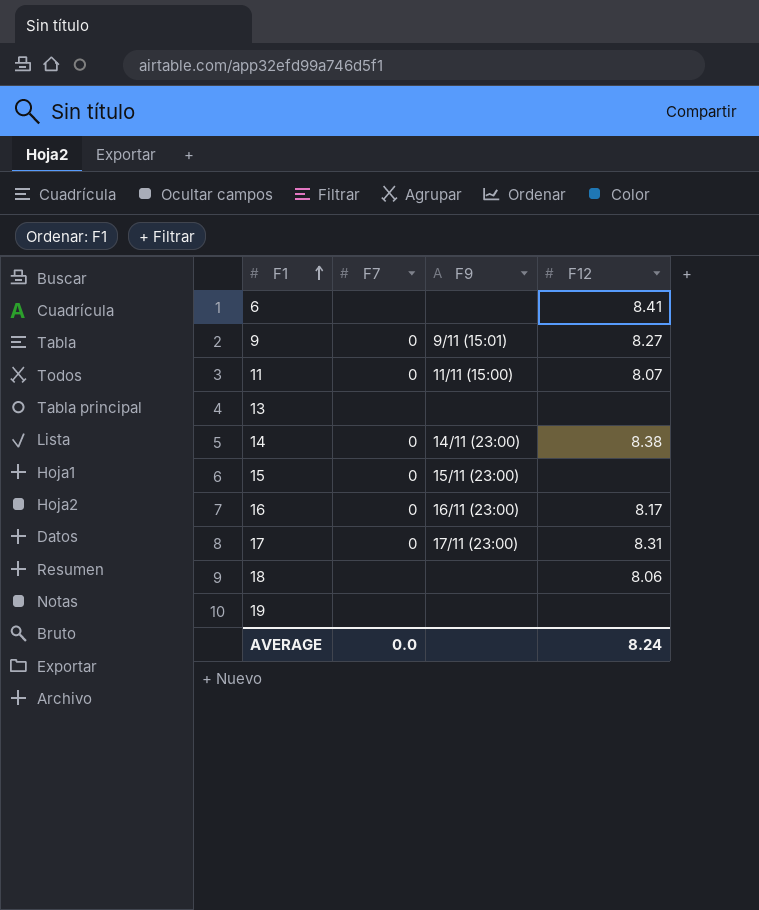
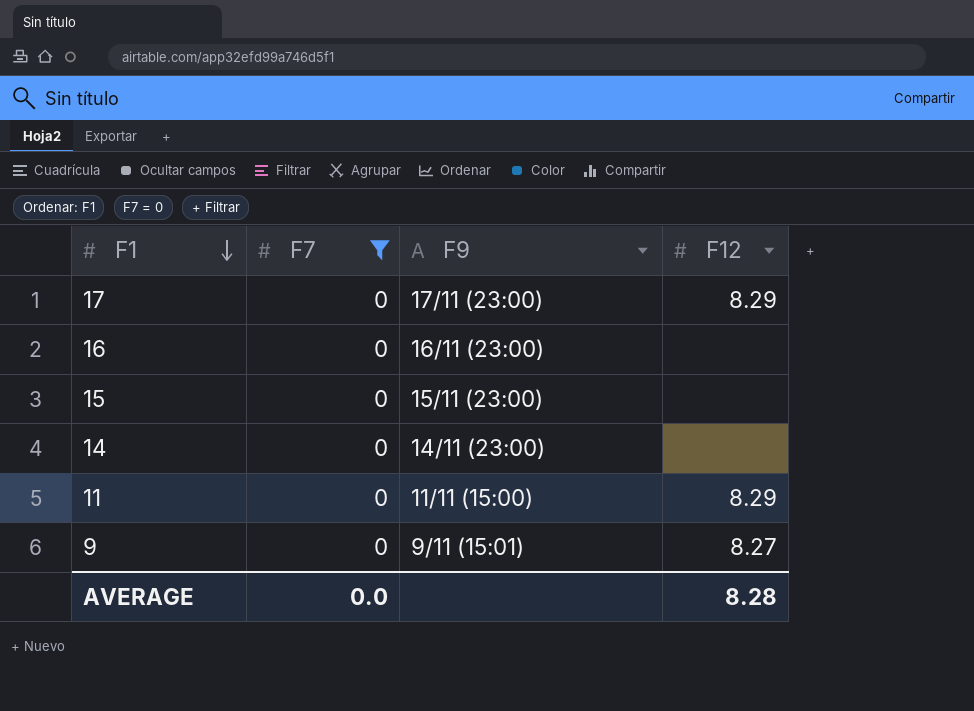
filter: none -> F7 = 0
row order: F1 ascending -> F1 descending
17 | F12: 8.31 -> 8.29
16 | F12: 8.17 -> none
14 | F12: 8.38 -> none
11 | F12: 8.07 -> 8.29
AVERAGE | F12: 8.24 -> 8.28

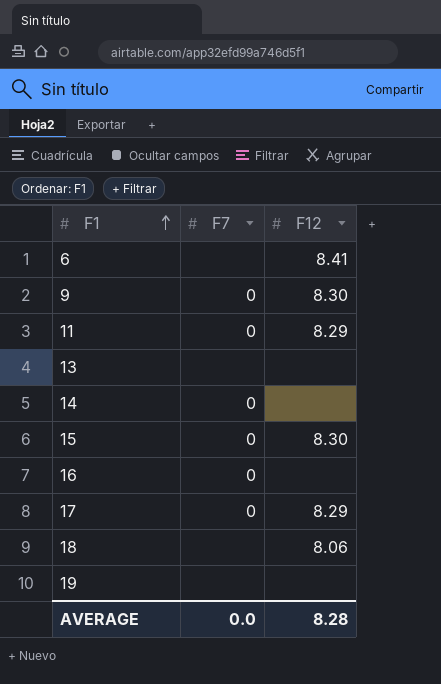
filter: F7 = 0 -> none
row order: F1 descending -> F1 ascending
column F9 | position: 3 -> none
9 | F12: 8.27 -> 8.30
15 | F12: none -> 8.30

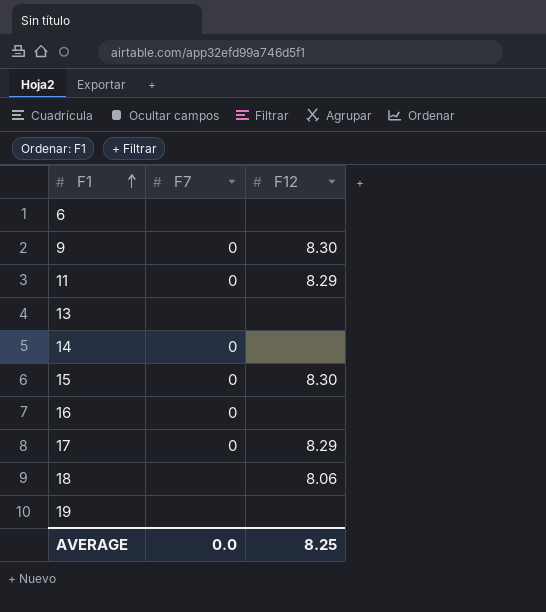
6 | F12: 8.41 -> none
AVERAGE | F12: 8.28 -> 8.25

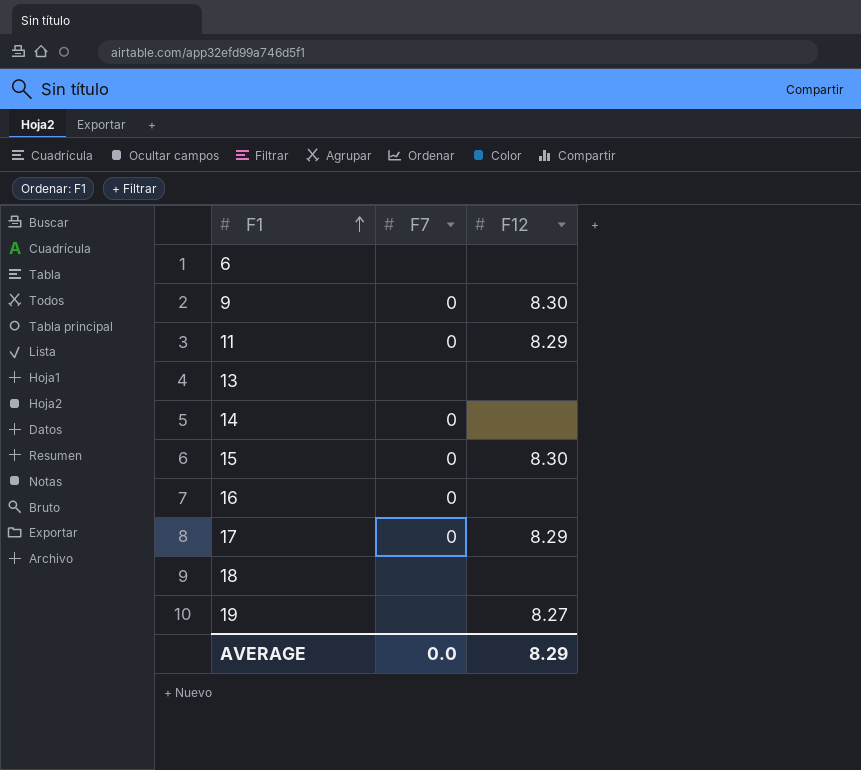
18 | F12: 8.06 -> none
19 | F12: none -> 8.27
AVERAGE | F12: 8.25 -> 8.29

